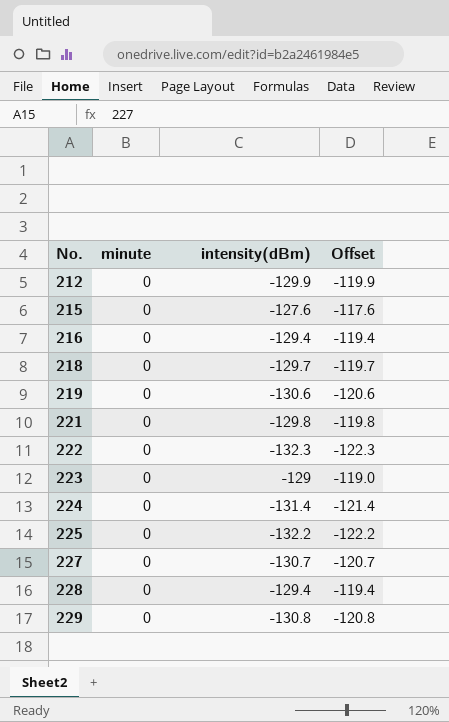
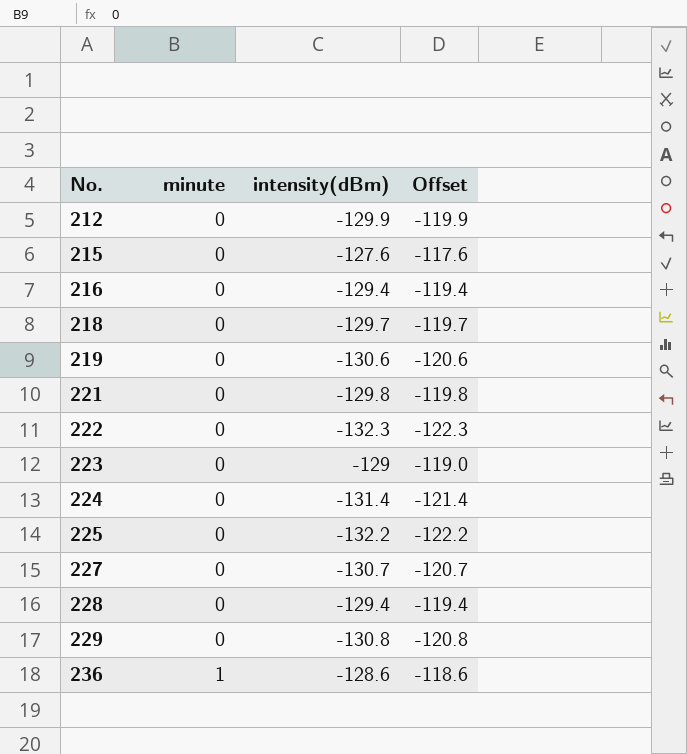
row 236: none -> 1 | -128.6 | -118.6

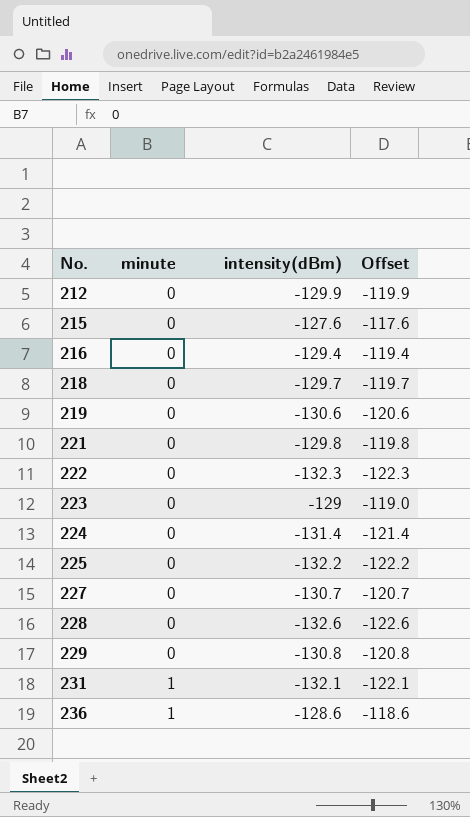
228 | intensity(dBm): -129.4 -> -132.6
228 | Offset: -119.4 -> -122.6
row 231: none -> 1 | -132.1 | -122.1

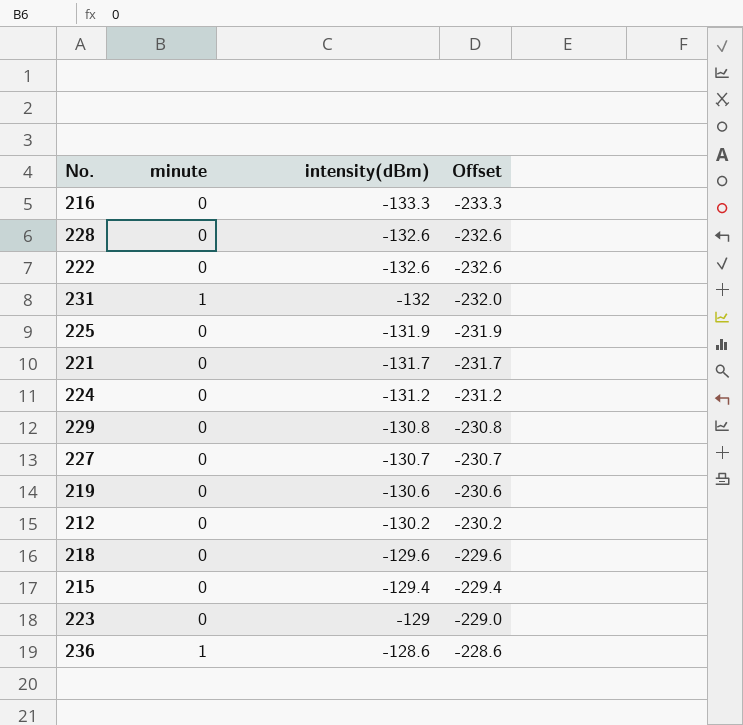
row order: No. ascending -> intensity(dBm) ascending
column Offset | formula: [intensity(dBm)] + 10 -> [intensity(dBm)] - 100
216 | intensity(dBm): -129.4 -> -133.3
222 | intensity(dBm): -132.3 -> -132.6
231 | intensity(dBm): -132.1 -> -132
225 | intensity(dBm): -132.2 -> -131.9
221 | intensity(dBm): -129.8 -> -131.7
224 | intensity(dBm): -131.4 -> -131.2
212 | intensity(dBm): -129.9 -> -130.2
218 | intensity(dBm): -129.7 -> -129.6
215 | intensity(dBm): -127.6 -> -129.4

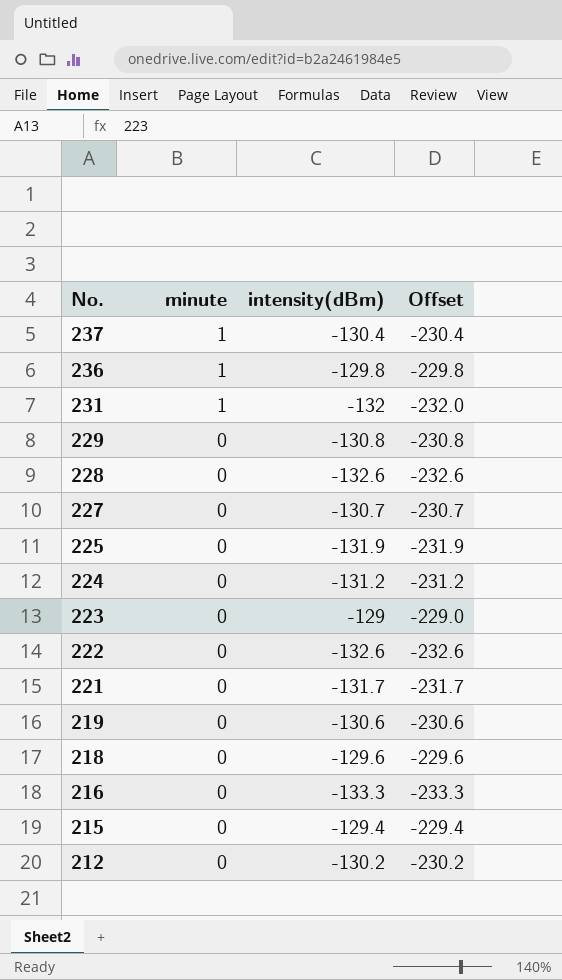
row order: intensity(dBm) ascending -> No. descending
row 237: none -> 1 | -130.4 | -230.4
236 | intensity(dBm): -128.6 -> -129.8
236 | Offset: -228.6 -> -229.8

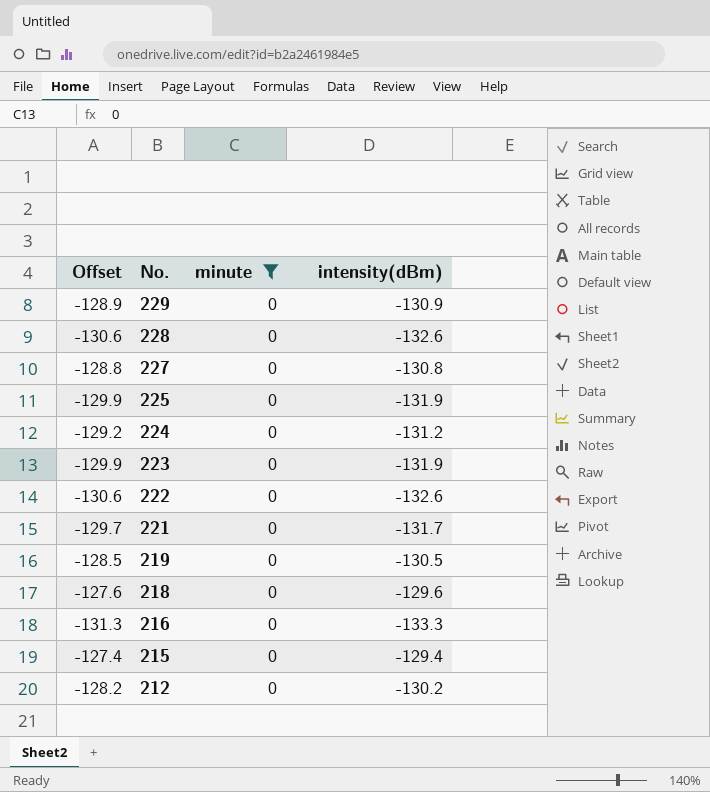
filter: none -> minute = 0
column Offset | formula: [intensity(dBm)] - 100 -> [intensity(dBm)] + 2
column Offset | position: 4 -> 1
229 | intensity(dBm): -130.8 -> -130.9
227 | intensity(dBm): -130.7 -> -130.8
223 | intensity(dBm): -129 -> -131.9
219 | intensity(dBm): -130.6 -> -130.5

